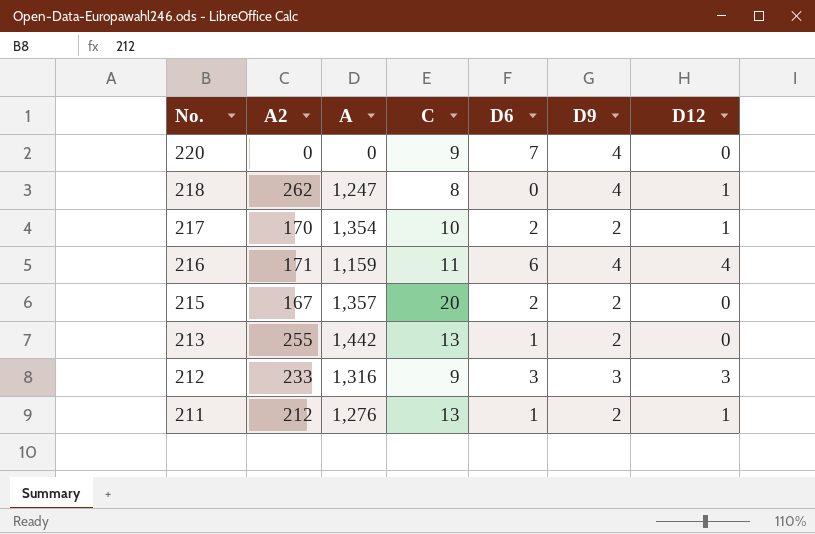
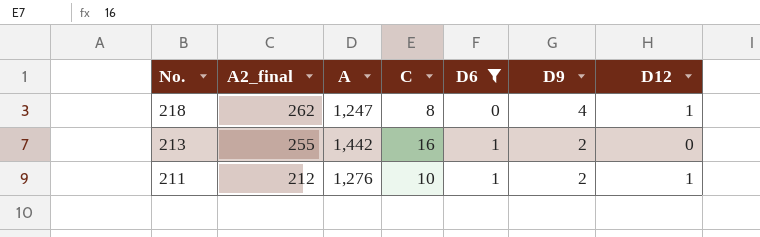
filter: none -> D6 <= 1
column name: A2 -> A2_final
213 | C: 13 -> 16
211 | C: 13 -> 10

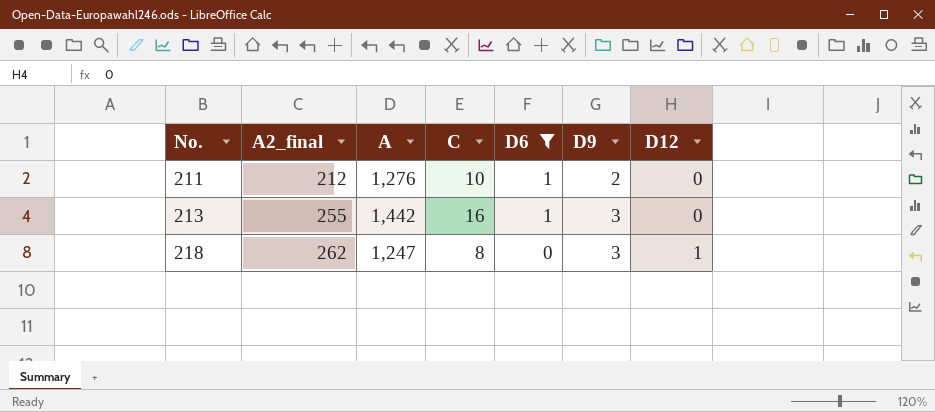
row order: No. descending -> No. ascending
211 | D12: 1 -> 0
213 | D9: 2 -> 3
218 | D9: 4 -> 3

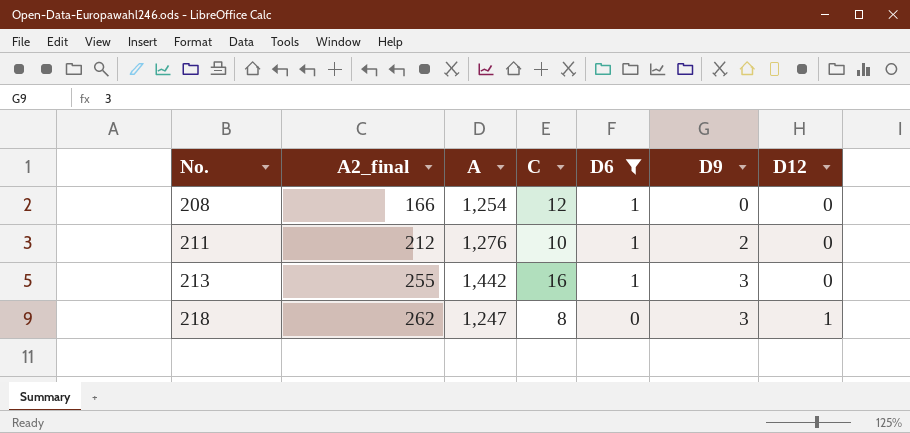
row 208: none -> 166 | 1,254 | 12 | 1 | 0 | 0

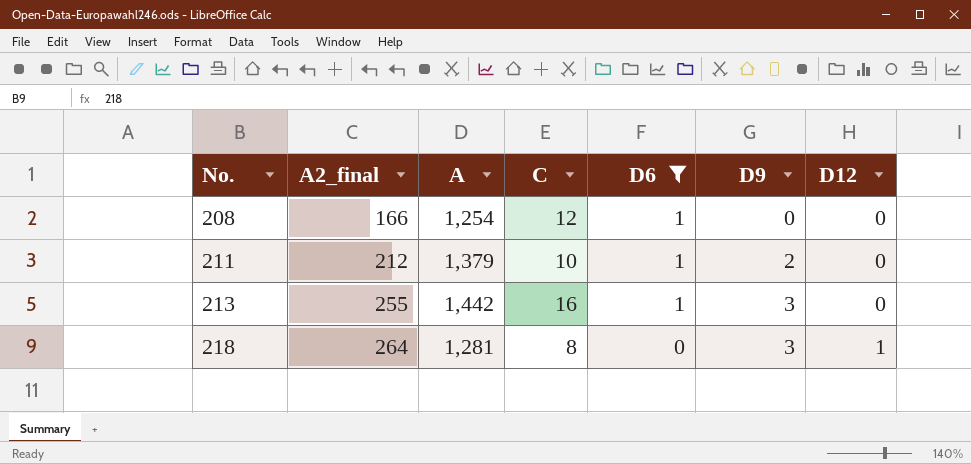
211 | A: 1,276 -> 1,379
218 | A2_final: 262 -> 264
218 | A: 1,247 -> 1,281

